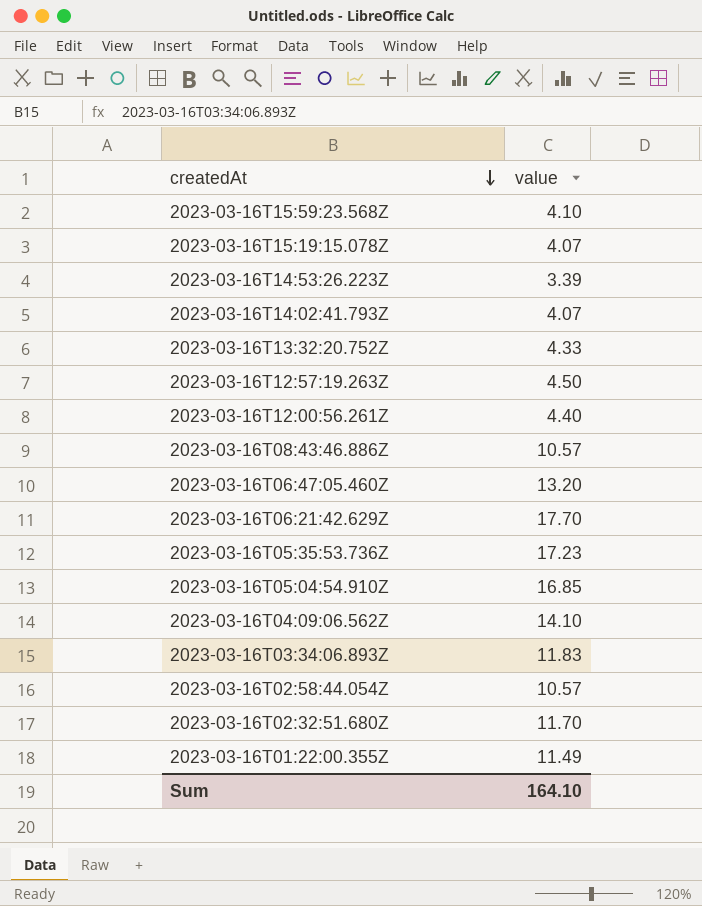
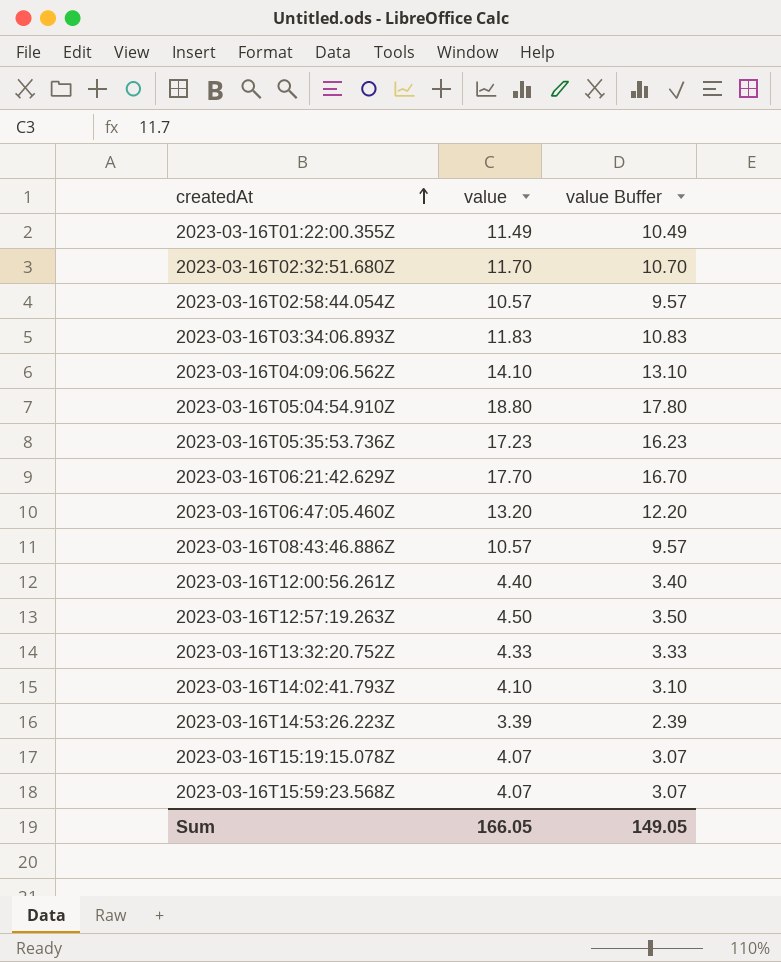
row order: createdAt descending -> createdAt ascending
column value Buffer | formula: none -> [value] - 1
2023-03-16T05:04:54.910Z | value: 16.85 -> 18.80
2023-03-16T14:02:41.793Z | value: 4.07 -> 4.10
2023-03-16T15:59:23.568Z | value: 4.10 -> 4.07
Sum | value: 164.10 -> 166.05

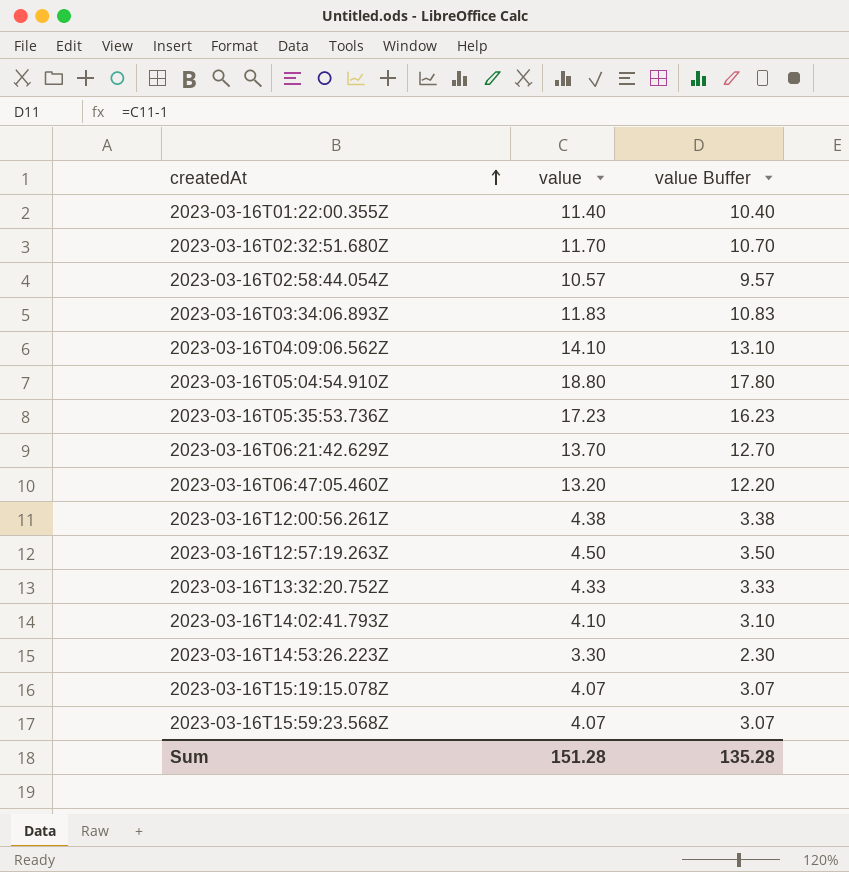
row 2023-03-16T08:43:46.886Z: 10.57 | 9.57 -> none
2023-03-16T01:22:00.355Z | value: 11.49 -> 11.40
2023-03-16T01:22:00.355Z | value Buffer: 10.49 -> 10.40
2023-03-16T06:21:42.629Z | value: 17.70 -> 13.70
2023-03-16T06:21:42.629Z | value Buffer: 16.70 -> 12.70
2023-03-16T12:00:56.261Z | value: 4.40 -> 4.38
2023-03-16T12:00:56.261Z | value Buffer: 3.40 -> 3.38
2023-03-16T14:53:26.223Z | value: 3.39 -> 3.30
2023-03-16T14:53:26.223Z | value Buffer: 2.39 -> 2.30
Sum | value: 166.05 -> 151.28
Sum | value Buffer: 149.05 -> 135.28

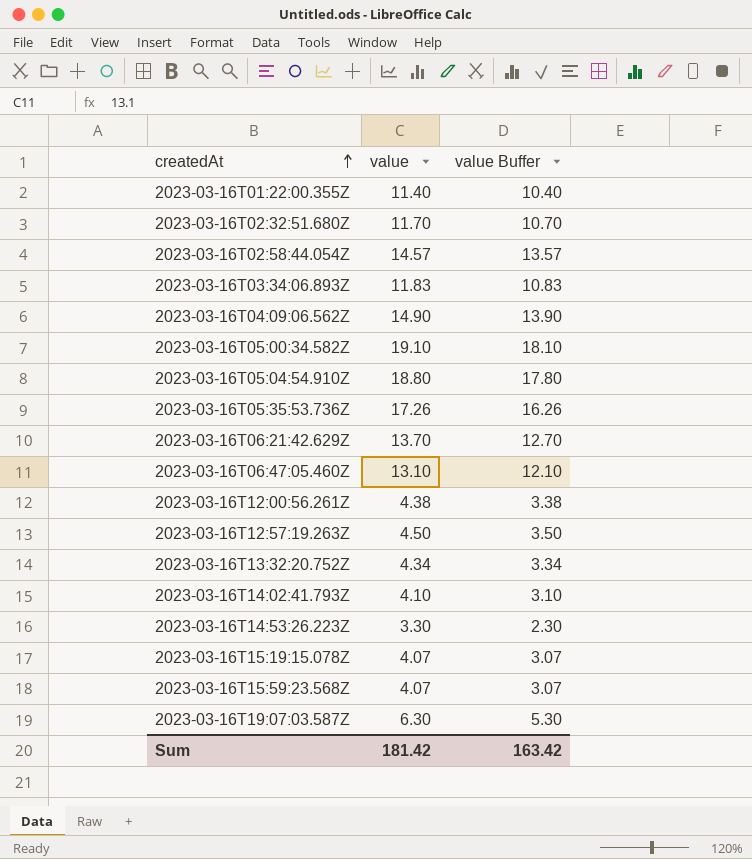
2023-03-16T02:58:44.054Z | value: 10.57 -> 14.57
2023-03-16T02:58:44.054Z | value Buffer: 9.57 -> 13.57
2023-03-16T04:09:06.562Z | value: 14.10 -> 14.90
2023-03-16T04:09:06.562Z | value Buffer: 13.10 -> 13.90
row 2023-03-16T05:00:34.582Z: none -> 19.10 | 18.10
2023-03-16T05:35:53.736Z | value: 17.23 -> 17.26
2023-03-16T05:35:53.736Z | value Buffer: 16.23 -> 16.26
2023-03-16T06:47:05.460Z | value: 13.20 -> 13.10
2023-03-16T06:47:05.460Z | value Buffer: 12.20 -> 12.10
2023-03-16T13:32:20.752Z | value: 4.33 -> 4.34
2023-03-16T13:32:20.752Z | value Buffer: 3.33 -> 3.34
row 2023-03-16T19:07:03.587Z: none -> 6.30 | 5.30
Sum | value: 151.28 -> 181.42
Sum | value Buffer: 135.28 -> 163.42

